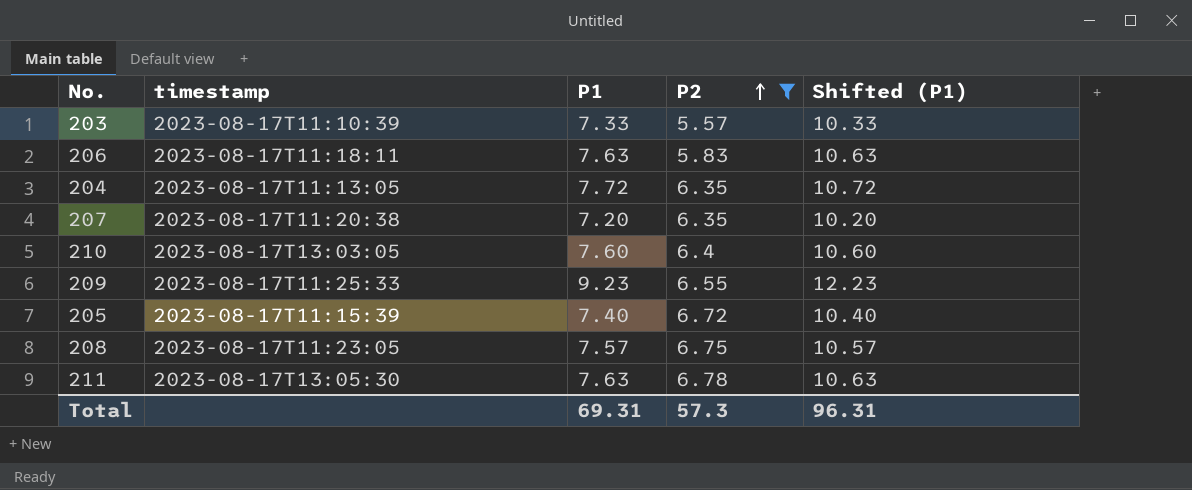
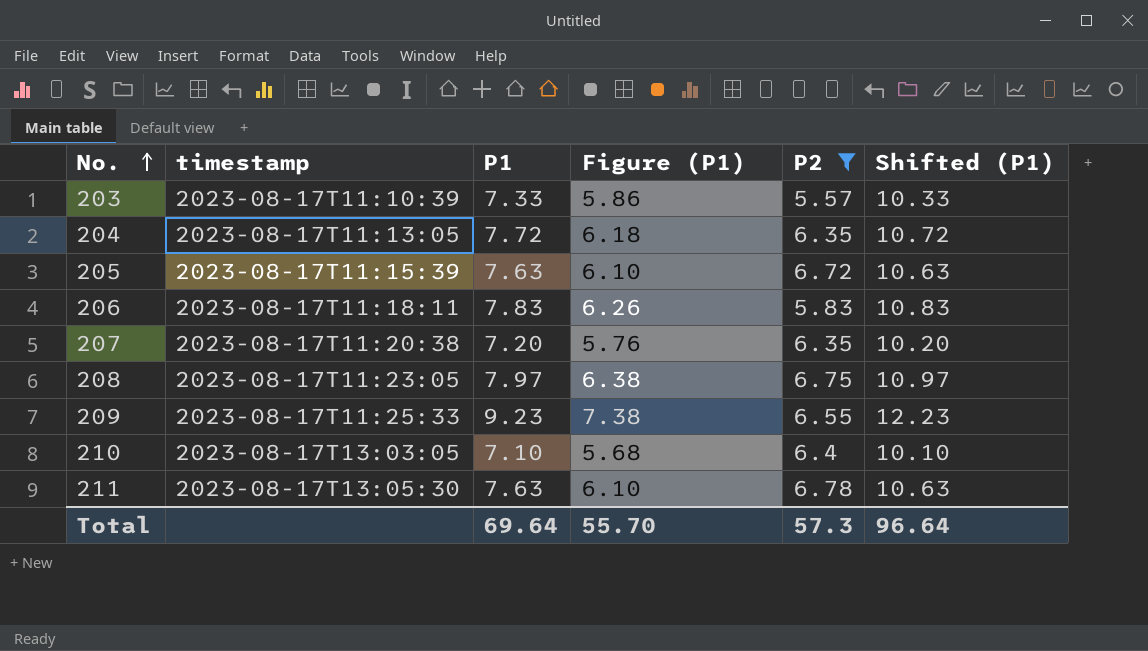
row order: P2 ascending -> No. ascending
column Figure (P1) | formula: none -> [P1] * 0.8
205 | P1: 7.40 -> 7.63
205 | Shifted (P1): 10.40 -> 10.63
206 | P1: 7.63 -> 7.83
206 | Shifted (P1): 10.63 -> 10.83
208 | P1: 7.57 -> 7.97
208 | Shifted (P1): 10.57 -> 10.97
210 | P1: 7.60 -> 7.10
210 | Shifted (P1): 10.60 -> 10.10
Total | P1: 69.31 -> 69.64
Total | Shifted (P1): 96.31 -> 96.64

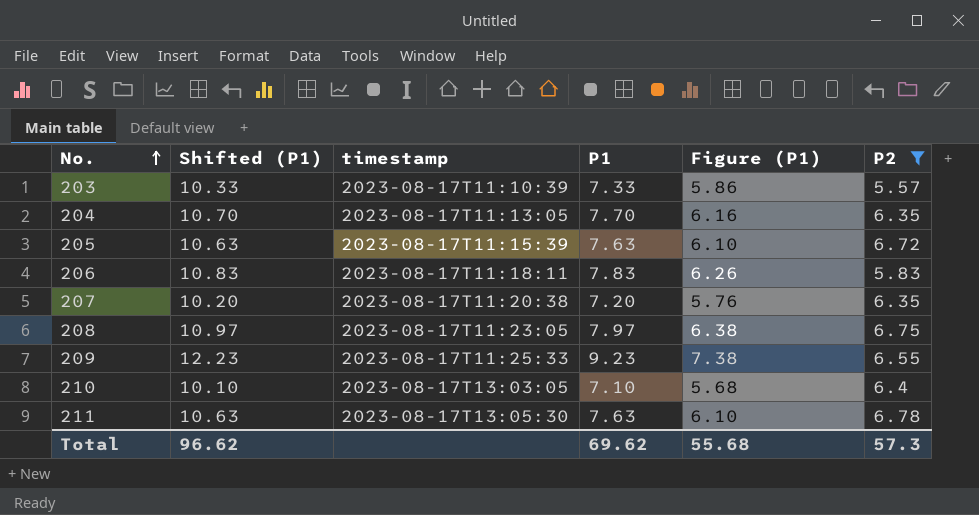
column Shifted (P1) | position: 6 -> 2
204 | Shifted (P1): 10.72 -> 10.70
204 | P1: 7.72 -> 7.70
204 | Figure (P1): 6.18 -> 6.16
Total | Shifted (P1): 96.64 -> 96.62
Total | P1: 69.64 -> 69.62
Total | Figure (P1): 55.70 -> 55.68

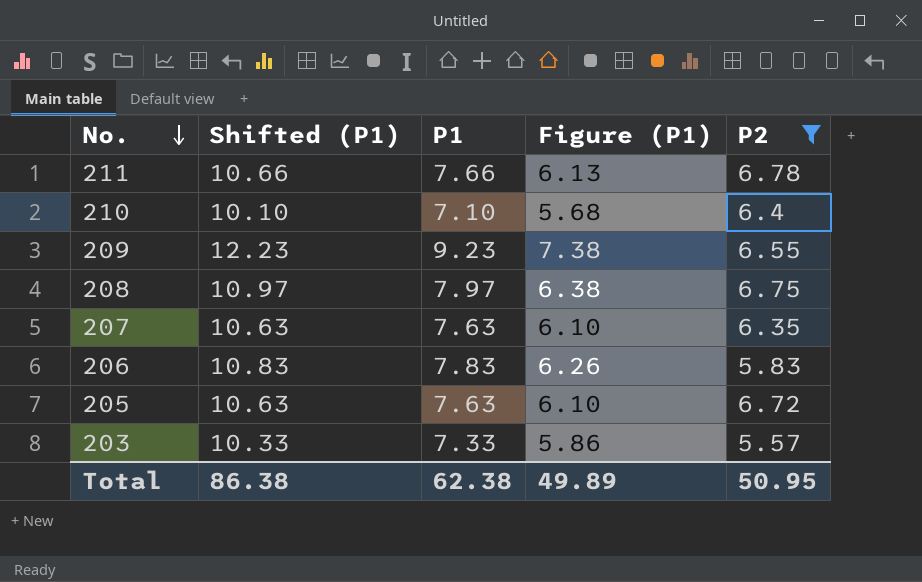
row order: No. ascending -> No. descending
column timestamp | position: 3 -> none
row 204: 10.70 | 2023-08-17T11:13:05 | 7.70 | 6.16 | 6.35 -> none
211 | Shifted (P1): 10.63 -> 10.66
211 | P1: 7.63 -> 7.66
211 | Figure (P1): 6.10 -> 6.13
207 | Shifted (P1): 10.20 -> 10.63
207 | P1: 7.20 -> 7.63
207 | Figure (P1): 5.76 -> 6.10
Total | Shifted (P1): 96.62 -> 86.38
Total | P1: 69.62 -> 62.38
Total | Figure (P1): 55.68 -> 49.89
Total | P2: 57.3 -> 50.95

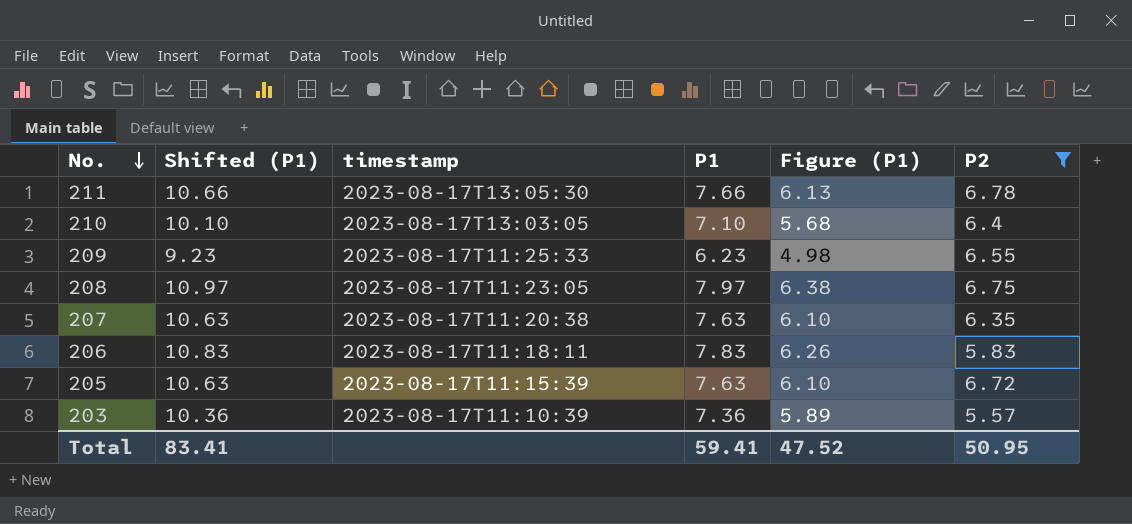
column timestamp | position: none -> 3
209 | Shifted (P1): 12.23 -> 9.23
209 | P1: 9.23 -> 6.23
209 | Figure (P1): 7.38 -> 4.98
203 | Shifted (P1): 10.33 -> 10.36
203 | P1: 7.33 -> 7.36
203 | Figure (P1): 5.86 -> 5.89
Total | Shifted (P1): 86.38 -> 83.41
Total | P1: 62.38 -> 59.41
Total | Figure (P1): 49.89 -> 47.52

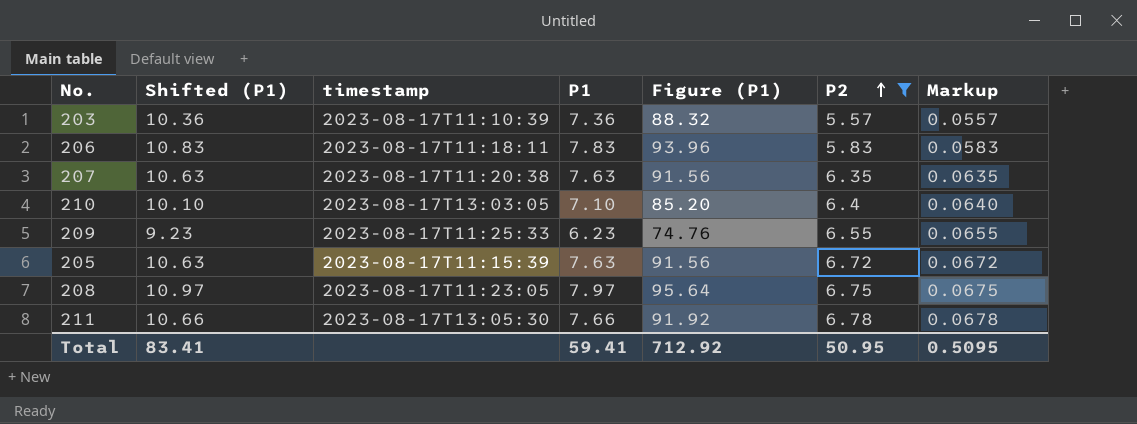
row order: No. descending -> P2 ascending
column Figure (P1) | formula: [P1] * 0.8 -> [P1] * 12
column Markup | formula: none -> [P2] * 0.01
Total | Figure (P1): 47.52 -> 712.92

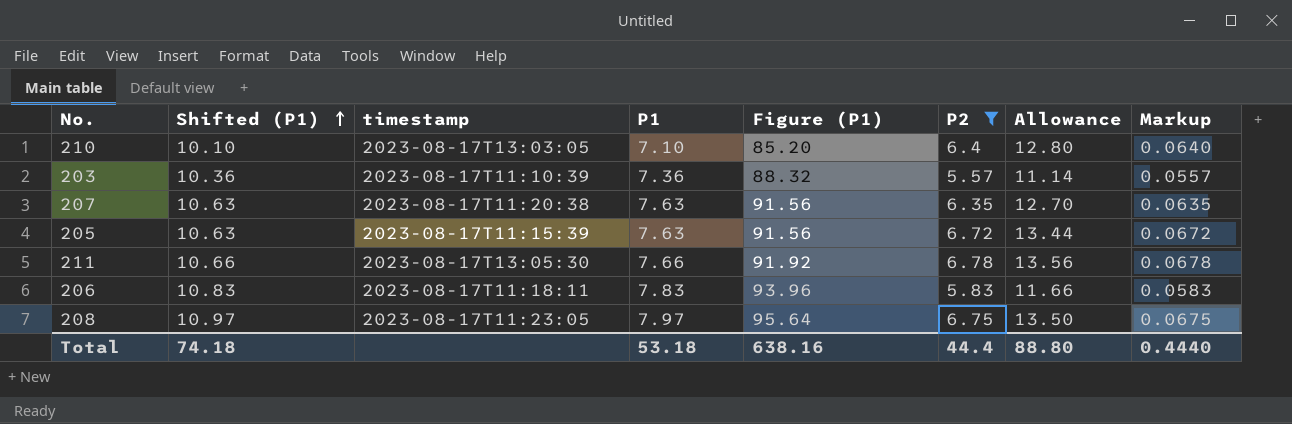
row order: P2 ascending -> Shifted (P1) ascending
column Allowance | formula: none -> [P2] * 2
row 209: 9.23 | 2023-08-17T11:25:33 | 6.23 | 74.76 | 6.55 | 0.0655 -> none
Total | Shifted (P1): 83.41 -> 74.18
Total | P1: 59.41 -> 53.18
Total | Figure (P1): 712.92 -> 638.16
Total | P2: 50.95 -> 44.4
Total | Markup: 0.5095 -> 0.4440

